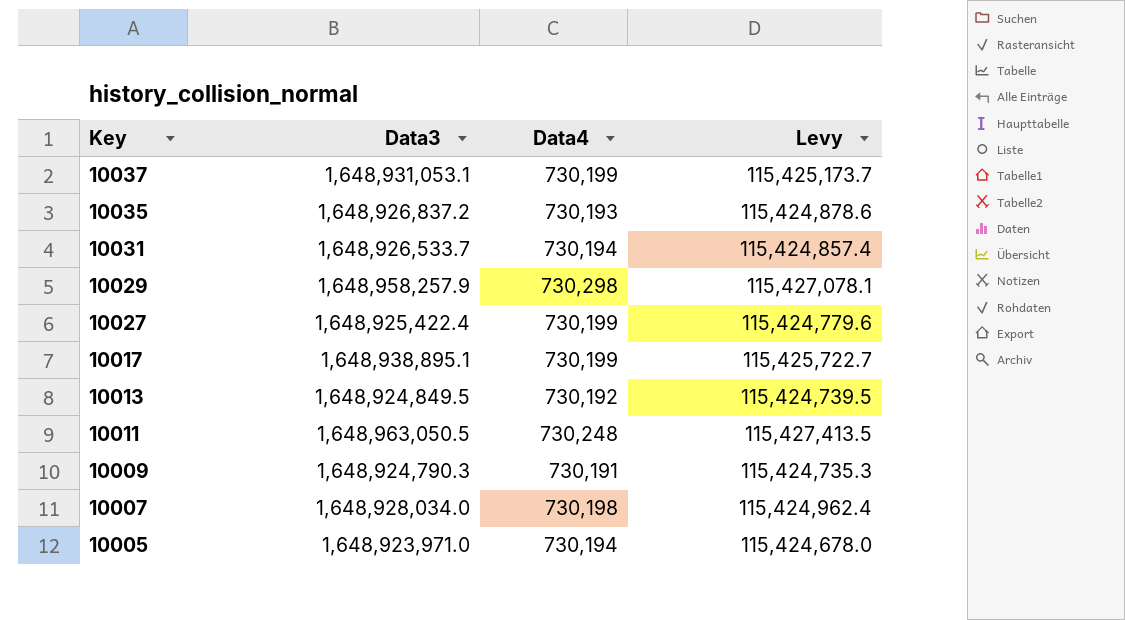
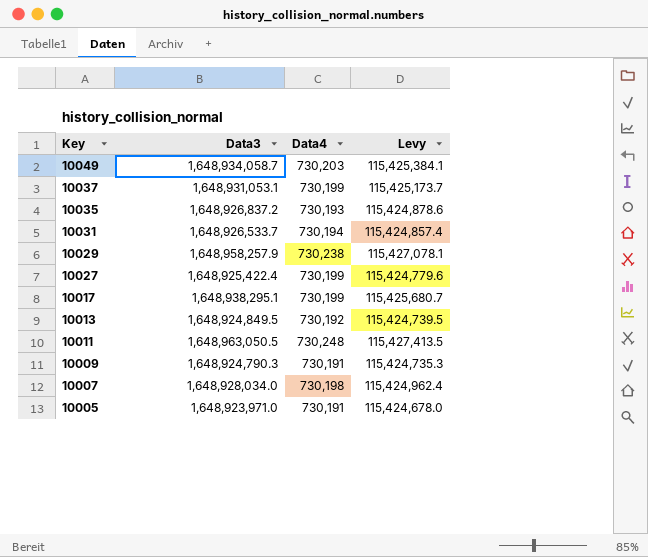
row 10049: none -> 1,648,934,058.7 | 730,203 | 115,425,384.1
10029 | Data4: 730,298 -> 730,238
10017 | Data3: 1,648,938,895.1 -> 1,648,938,295.1
10017 | Levy: 115,425,722.7 -> 115,425,680.7
10005 | Data4: 730,194 -> 730,191

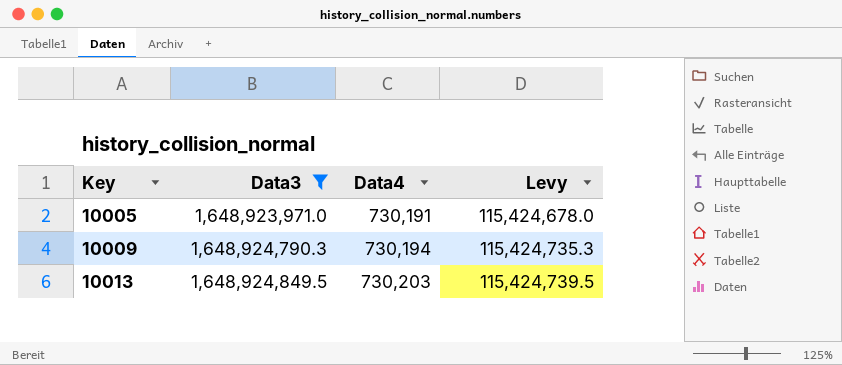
filter: none -> Data3 <= 1,648,924,849.5
row order: Key descending -> Key ascending
10009 | Data4: 730,191 -> 730,194
10013 | Data4: 730,192 -> 730,203

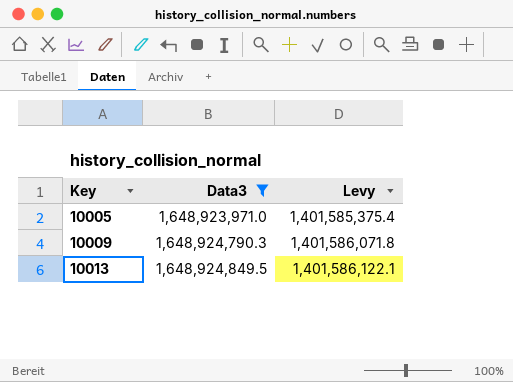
column Data4 | position: 3 -> none
column Levy | formula: [Data3] * 0.07 -> [Data3] * 0.85

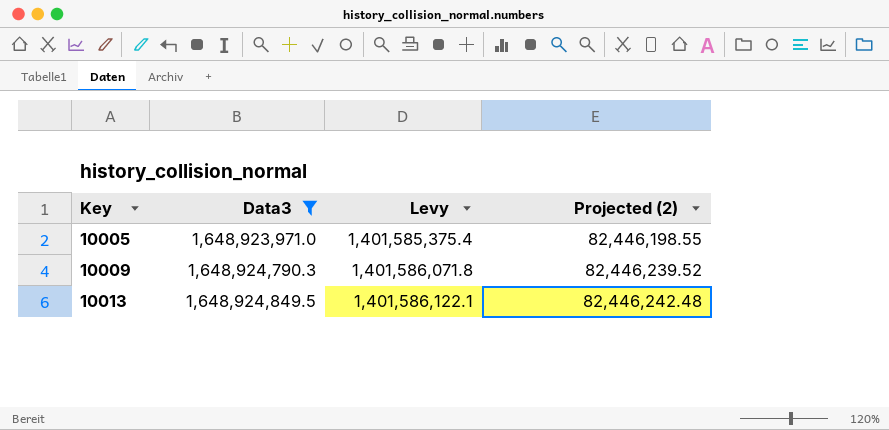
column Projected (2) | formula: none -> [Data3] * 0.05

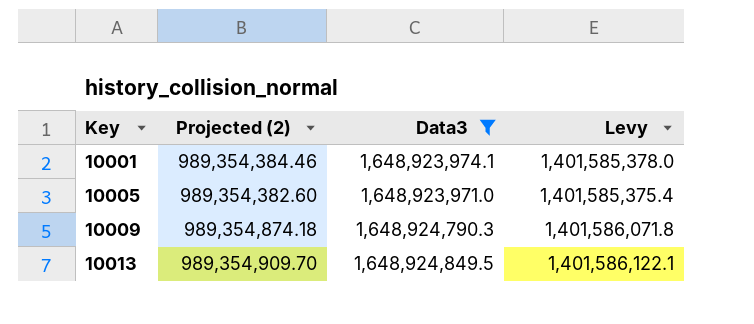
column Projected (2) | formula: [Data3] * 0.05 -> [Data3] * 0.6
column Projected (2) | position: 4 -> 2
row 10001: none -> 989,354,384.46 | 1,648,923,974.1 | 1,401,585,378.0

